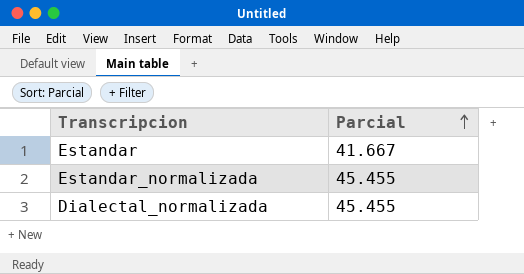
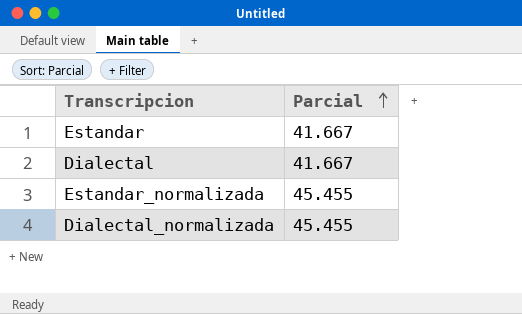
row Dialectal: none -> 41.667

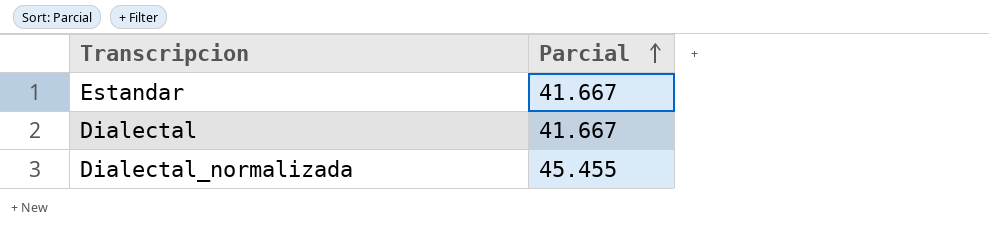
row Estandar_normalizada: 45.455 -> none

